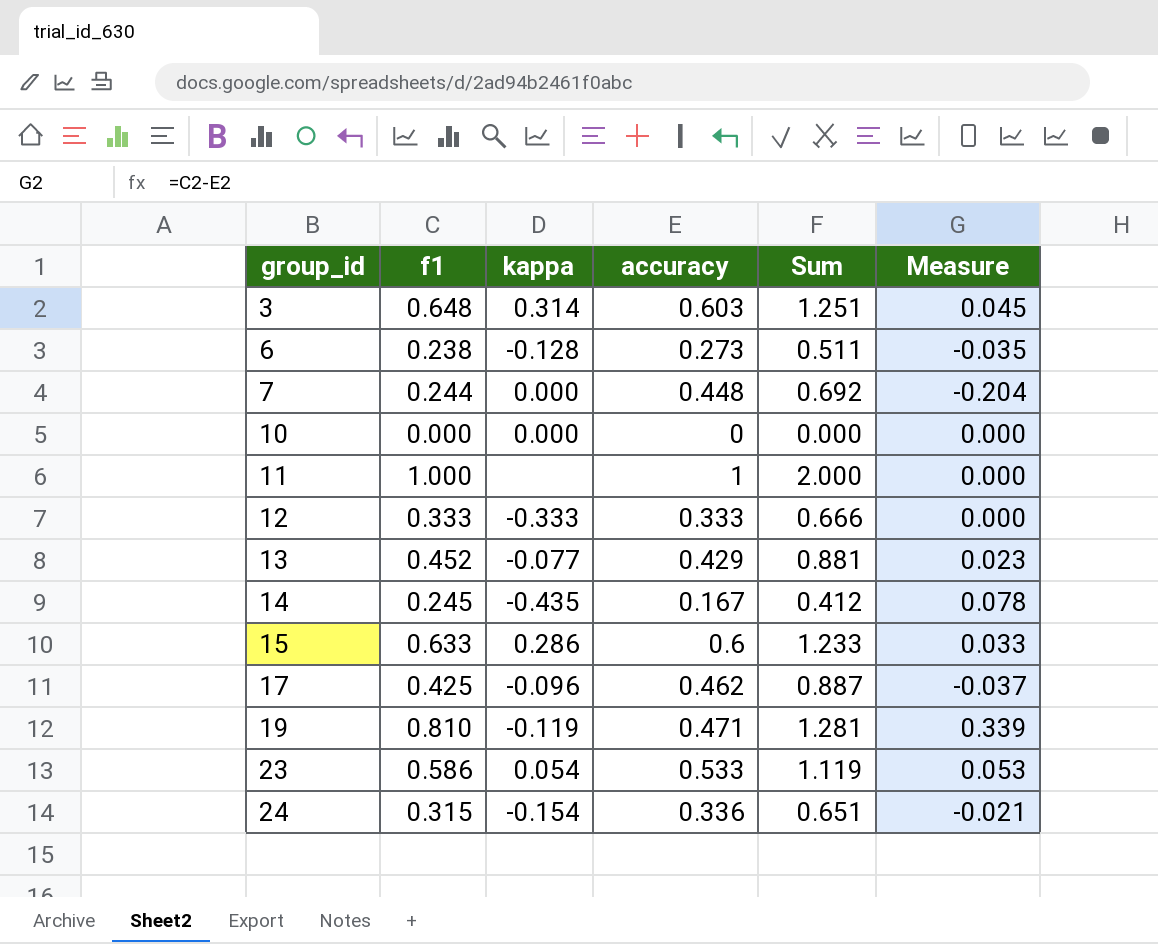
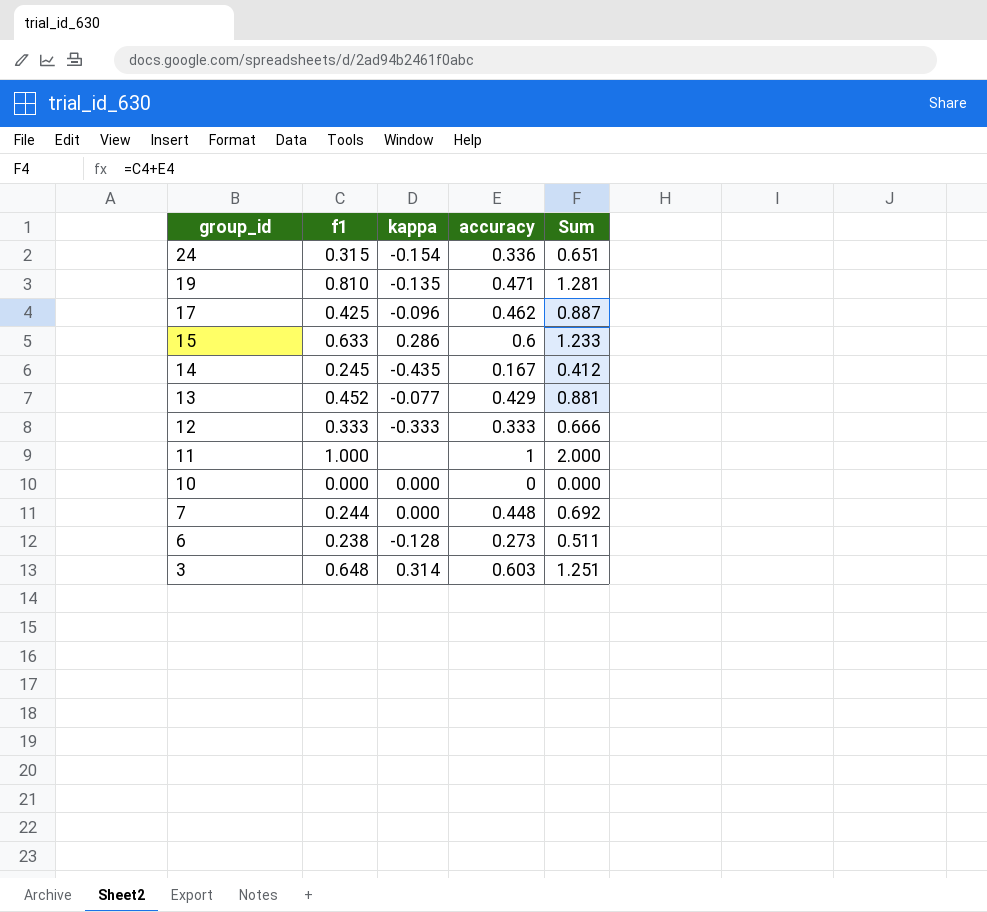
row order: group_id ascending -> group_id descending
column Measure | formula: [f1] - [accuracy] -> none
row 23: 0.586 | 0.054 | 0.533 | 1.119 | 0.053 -> none
19 | kappa: -0.119 -> -0.135

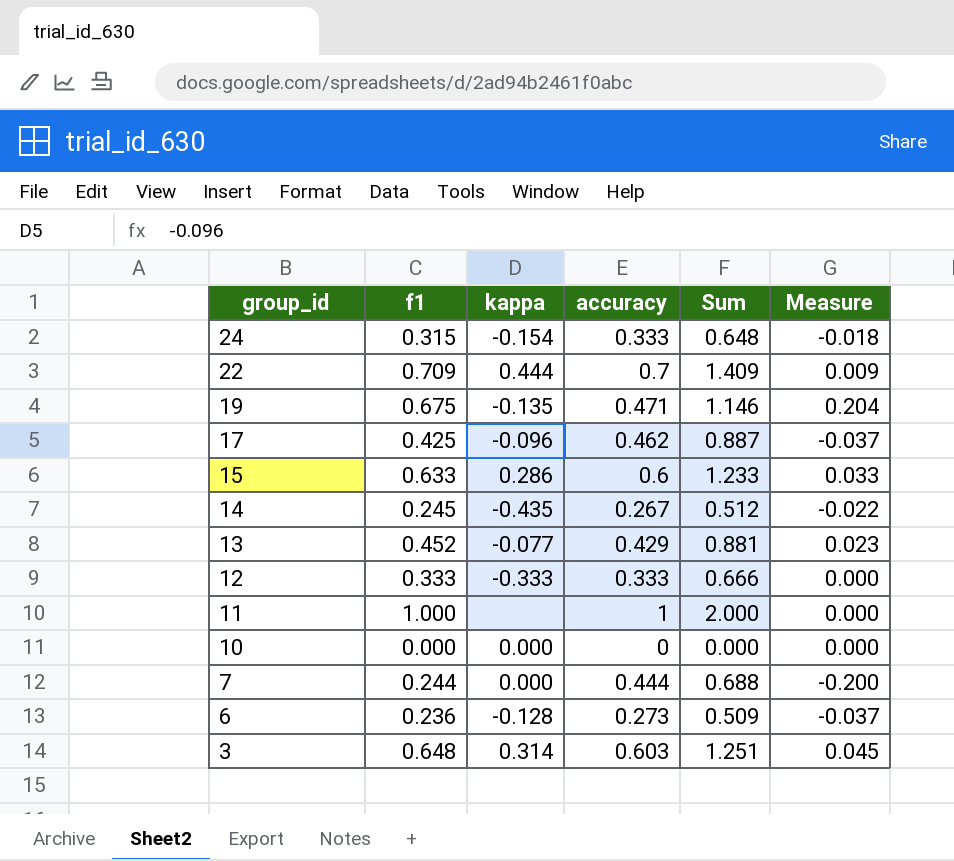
column Measure | formula: none -> [f1] - [accuracy]
24 | accuracy: 0.336 -> 0.333
24 | Sum: 0.651 -> 0.648
row 22: none -> 0.709 | 0.444 | 0.7 | 1.409 | 0.009
19 | f1: 0.810 -> 0.675
19 | Sum: 1.281 -> 1.146
14 | accuracy: 0.167 -> 0.267
14 | Sum: 0.412 -> 0.512
7 | accuracy: 0.448 -> 0.444
7 | Sum: 0.692 -> 0.688
6 | f1: 0.238 -> 0.236
6 | Sum: 0.511 -> 0.509

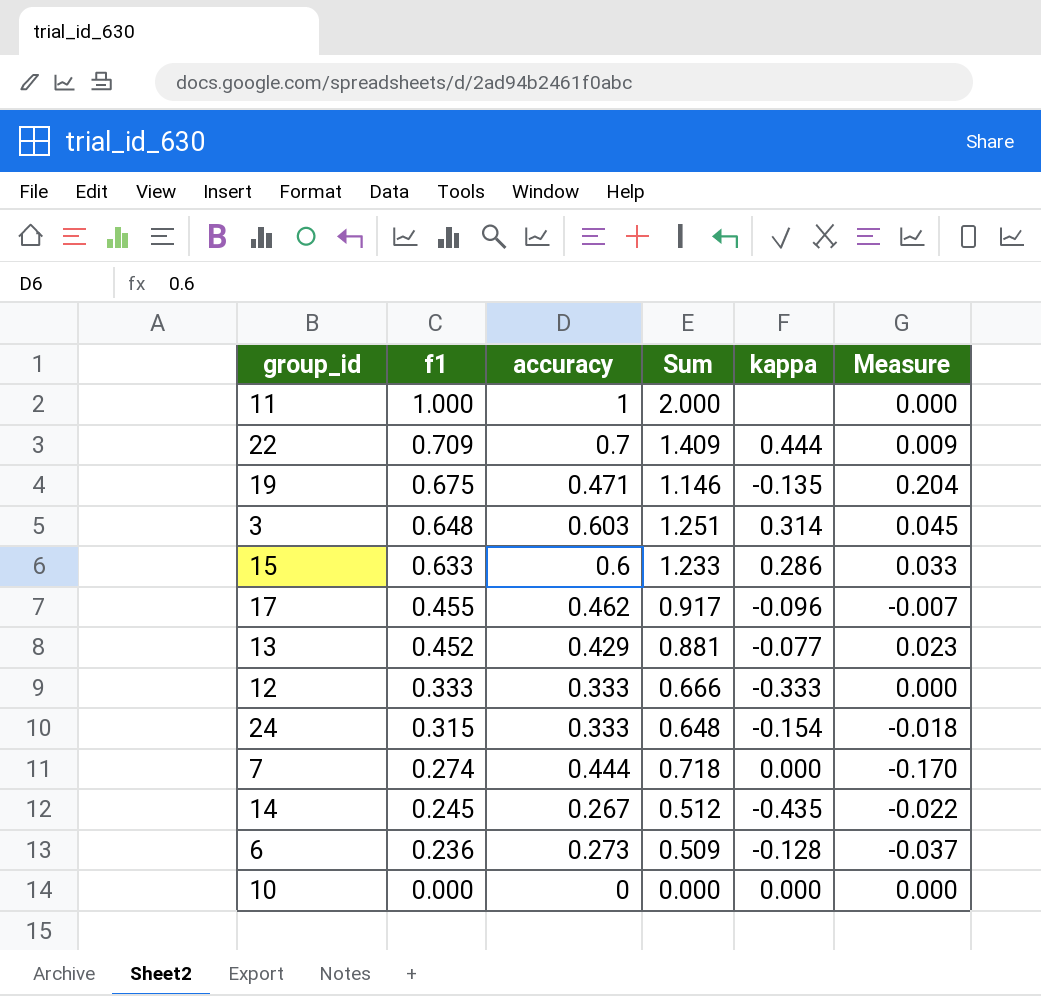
row order: group_id descending -> f1 descending
column kappa | position: 3 -> 5
17 | f1: 0.425 -> 0.455
17 | Sum: 0.887 -> 0.917
17 | Measure: -0.037 -> -0.007
7 | f1: 0.244 -> 0.274
7 | Sum: 0.688 -> 0.718
7 | Measure: -0.200 -> -0.170

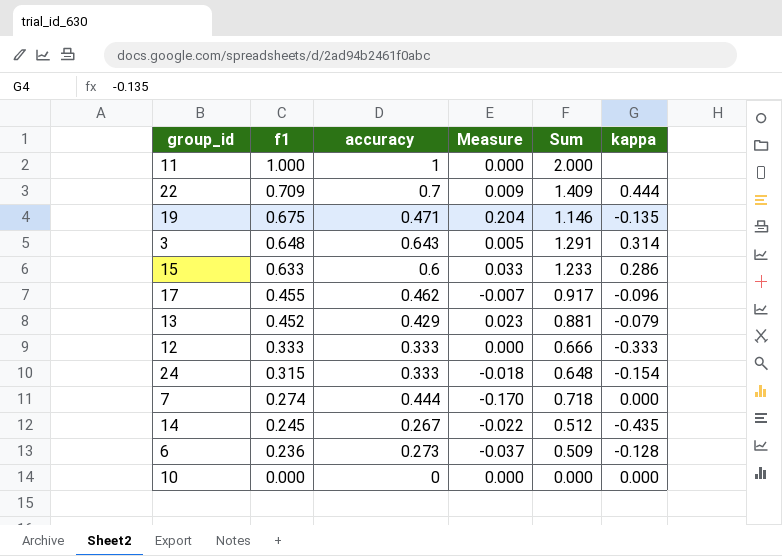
column Measure | position: 6 -> 4
3 | accuracy: 0.603 -> 0.643
3 | Measure: 0.045 -> 0.005
3 | Sum: 1.251 -> 1.291
13 | kappa: -0.077 -> -0.079

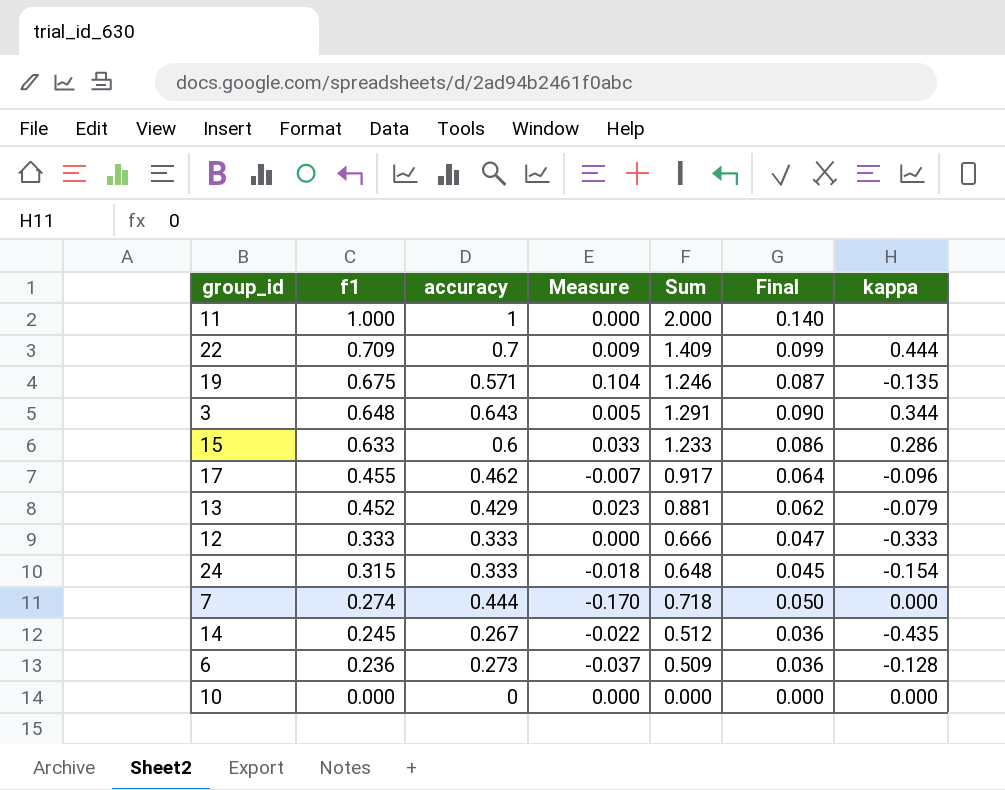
column Final | formula: none -> [Sum] * 0.07
19 | accuracy: 0.471 -> 0.571
19 | Measure: 0.204 -> 0.104
19 | Sum: 1.146 -> 1.246
3 | kappa: 0.314 -> 0.344

